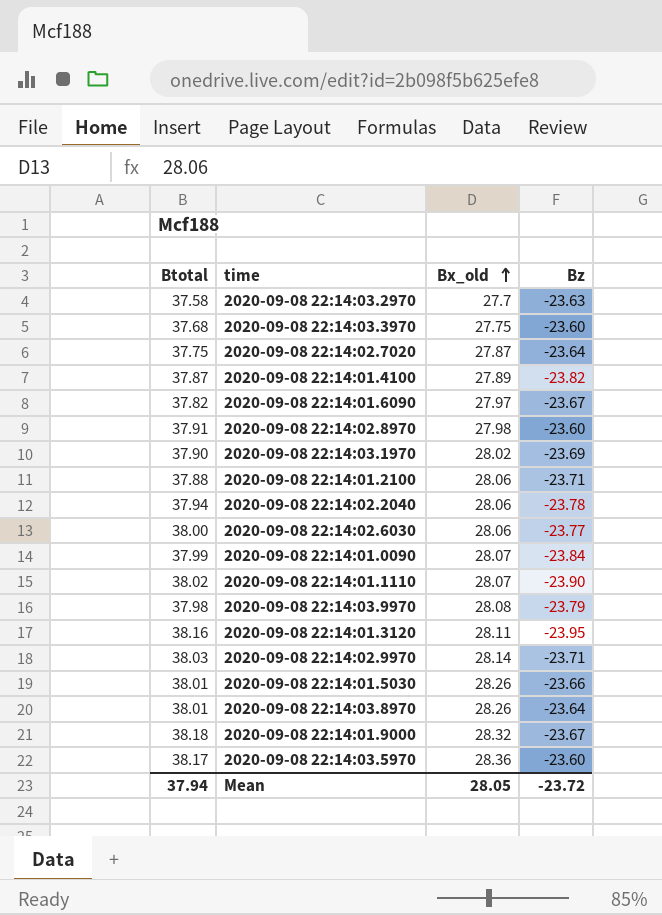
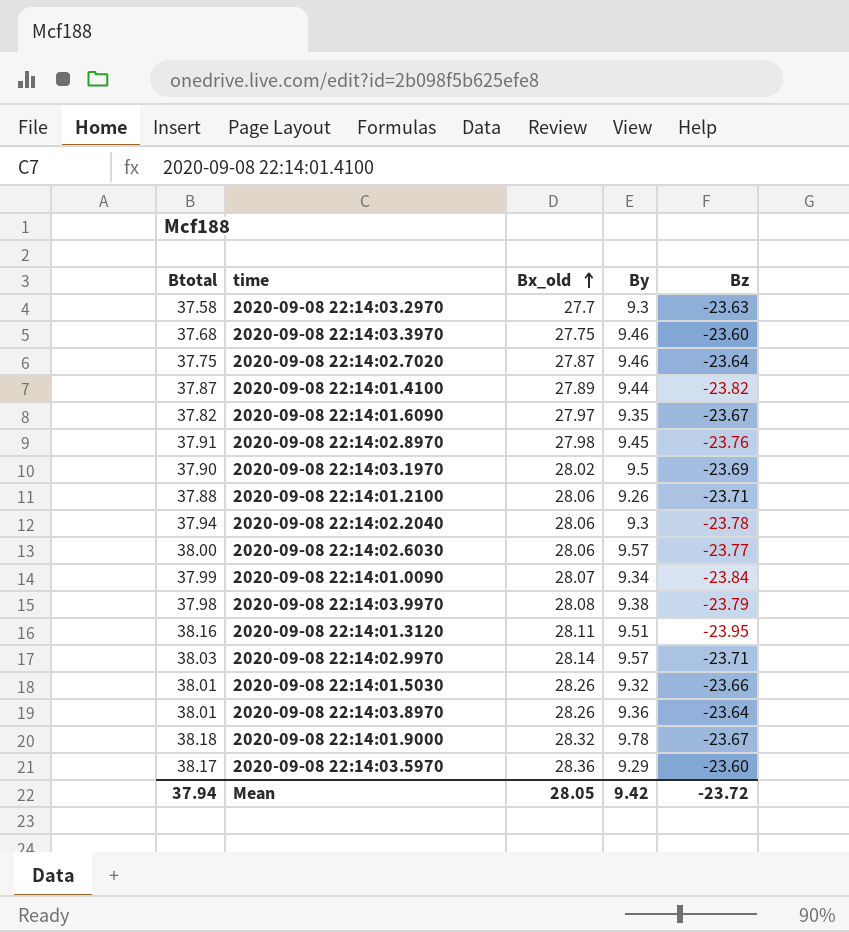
column By | position: none -> 4
row 2020-09-08 22:14:01.1110: 38.02 | 28.07 | -23.90 -> none
2020-09-08 22:14:02.8970 | Bz: -23.60 -> -23.76

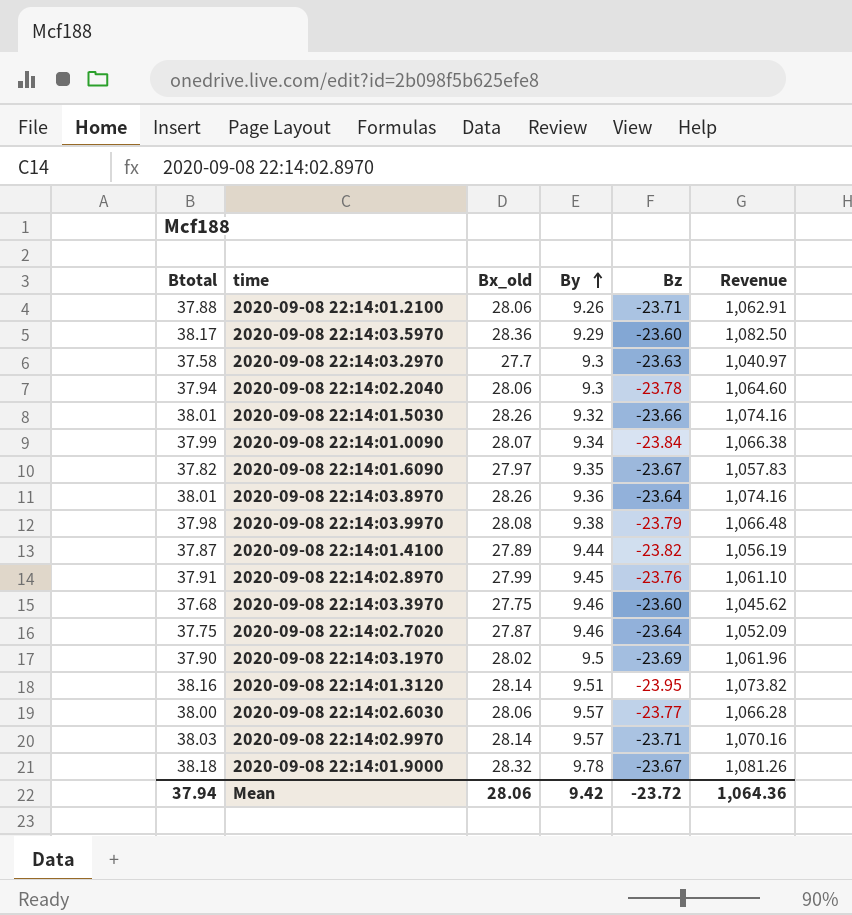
row order: Bx_old ascending -> By ascending
column Revenue | formula: none -> [Btotal] * [Bx_old]
2020-09-08 22:14:02.8970 | Bx_old: 27.98 -> 27.99
2020-09-08 22:14:01.3120 | Bx_old: 28.11 -> 28.14
Mean | Bx_old: 28.05 -> 28.06

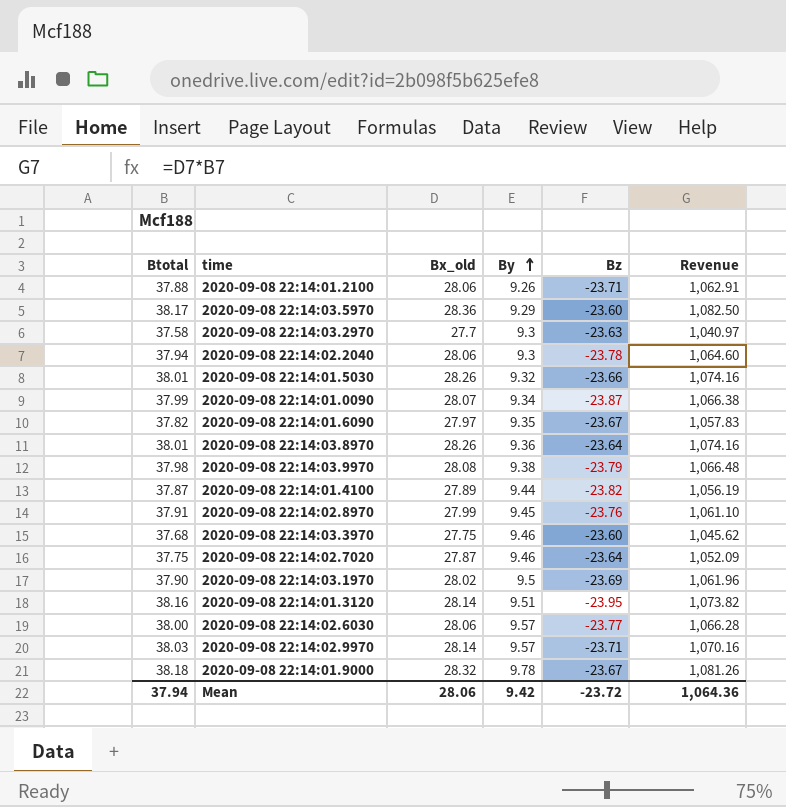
2020-09-08 22:14:01.0090 | Bz: -23.84 -> -23.87

